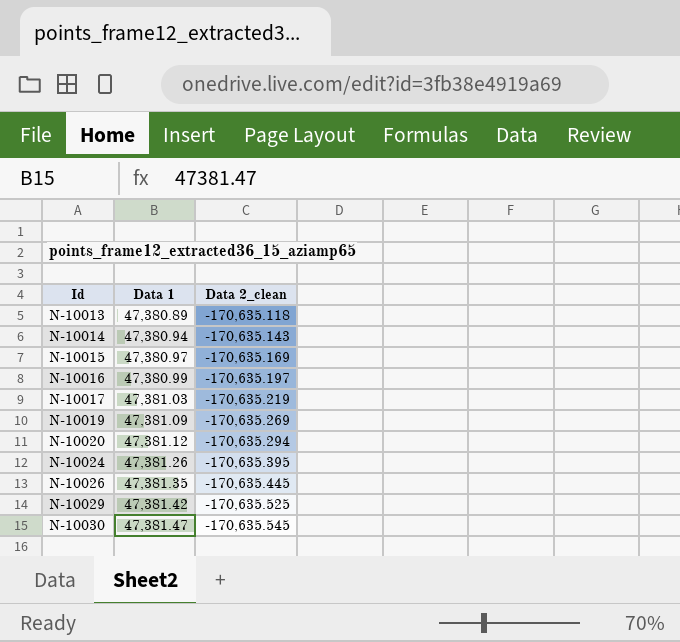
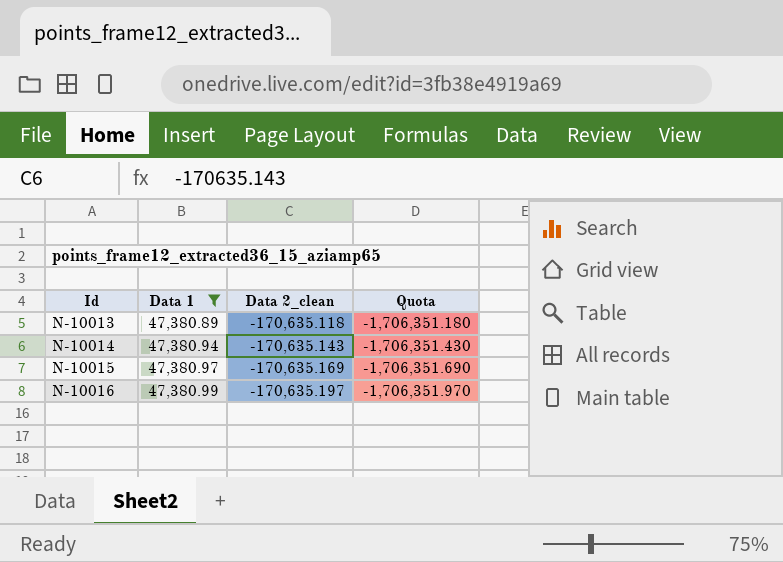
filter: none -> Data 1 <= 47,380.99
column Quota | formula: none -> [Data 2_clean] * 10

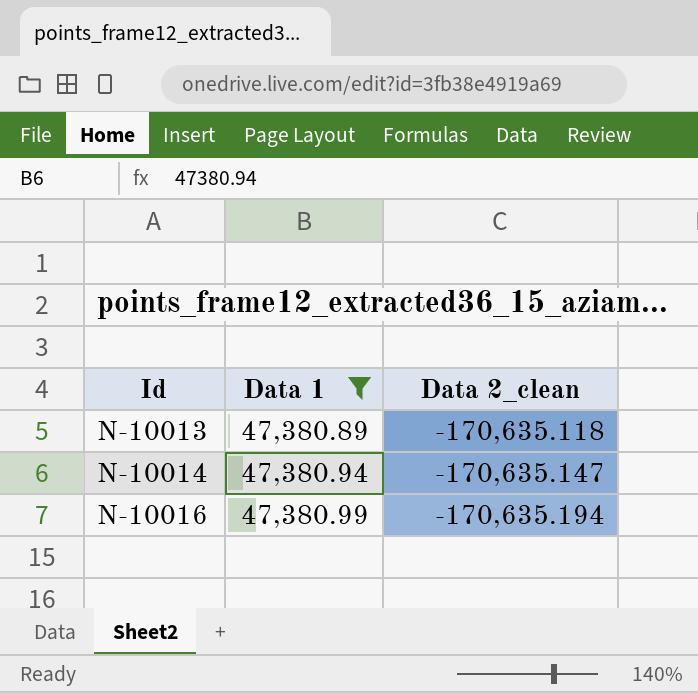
column Quota | formula: [Data 2_clean] * 10 -> none
row N-10015: 47,380.97 | -170,635.169 | -1,706,351.690 -> none
N-10014 | Data 2_clean: -170,635.143 -> -170,635.147
N-10016 | Data 2_clean: -170,635.197 -> -170,635.194

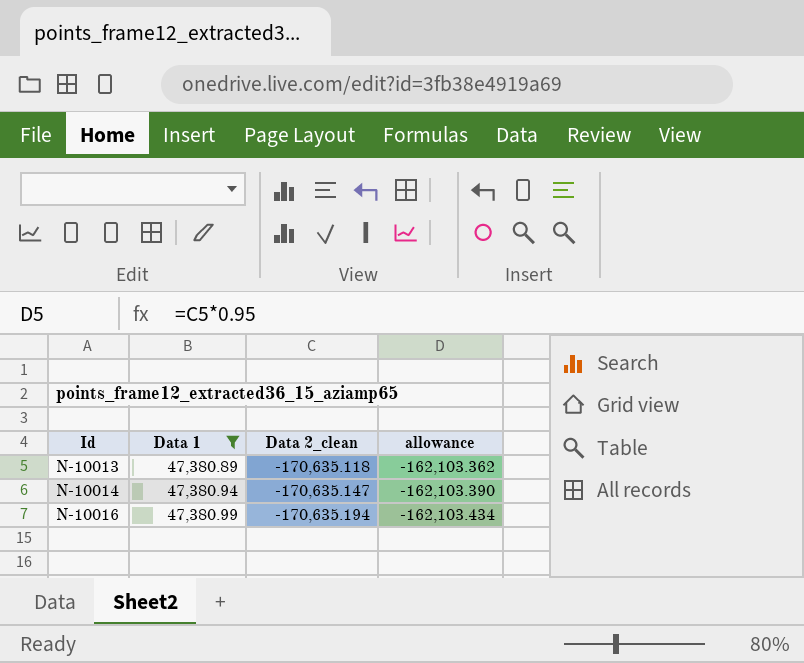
column allowance | formula: none -> [Data 2_clean] * 0.95

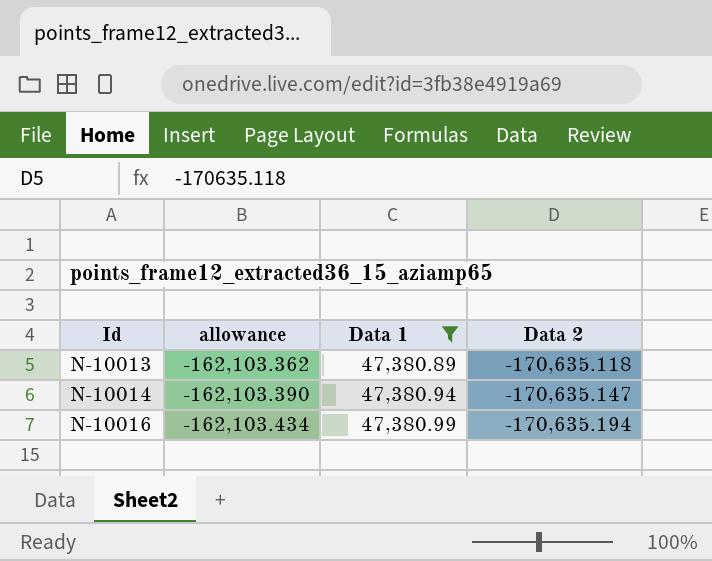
column allowance | position: 4 -> 2
column name: Data 2_clean -> Data 2

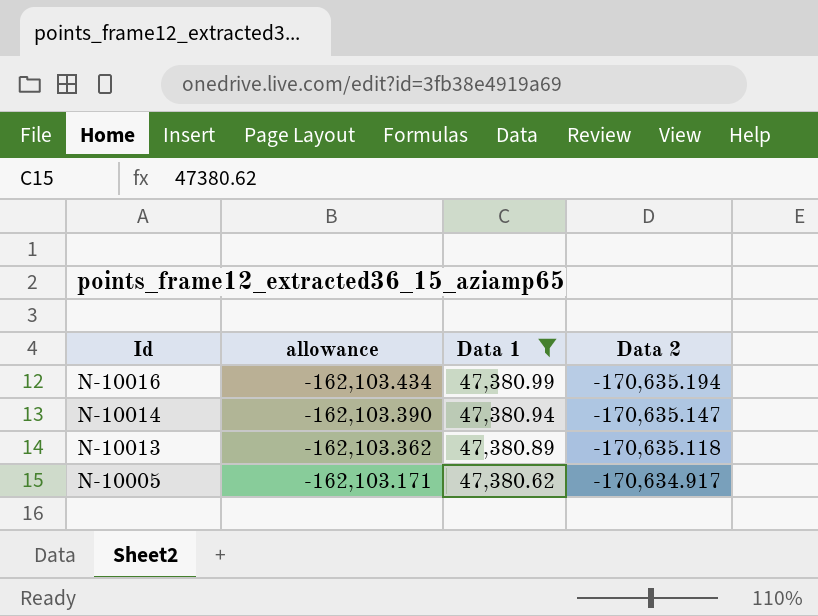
row order: Id ascending -> Id descending
row N-10005: none -> -162,103.171 | 47,380.62 | -170,634.917

